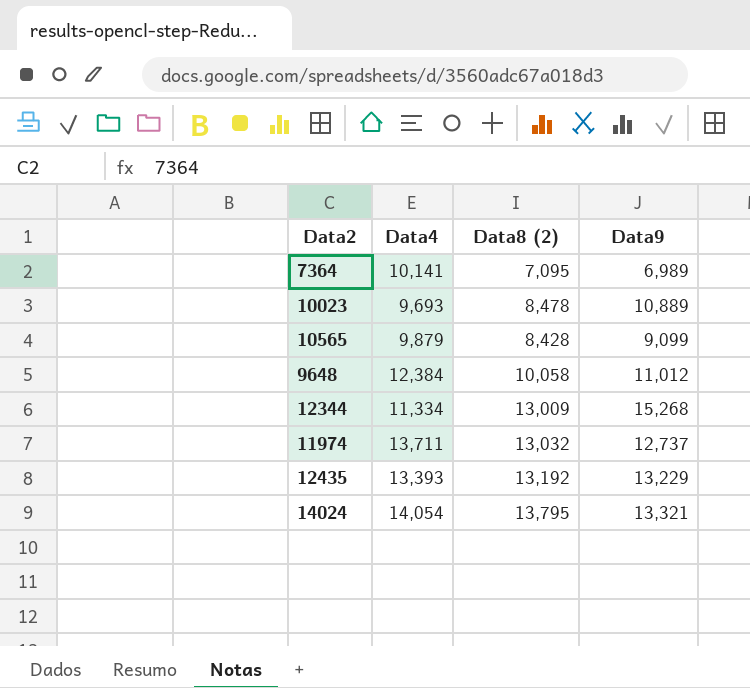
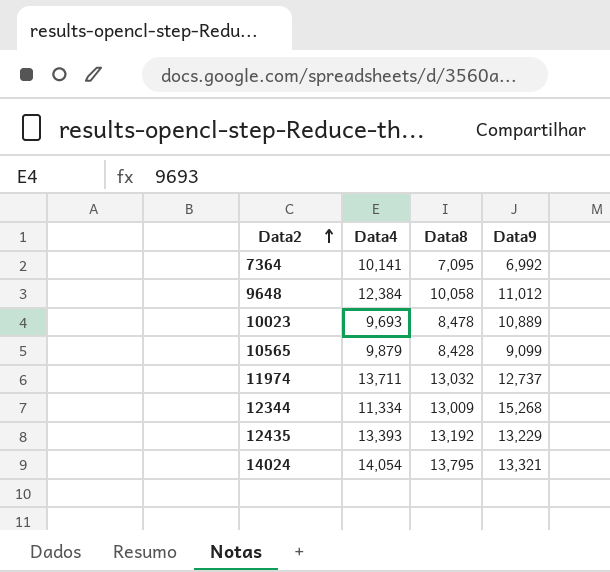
row order: none -> Data2 ascending
column name: Data8 (2) -> Data8
7364 | Data9: 6,989 -> 6,992

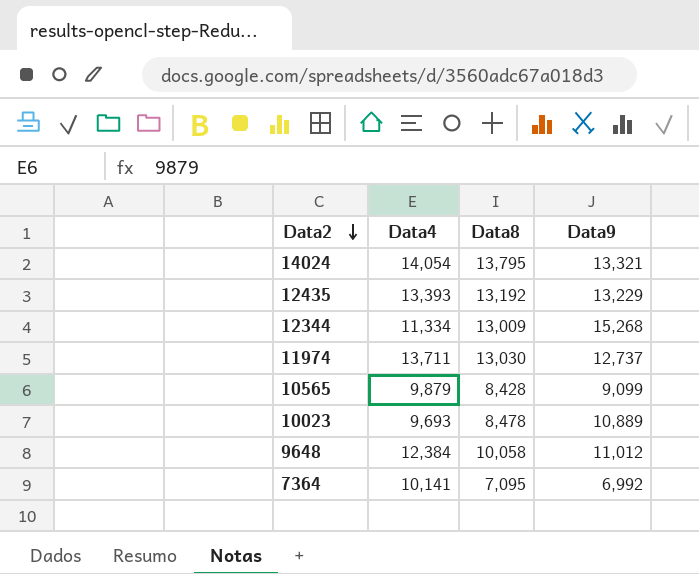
row order: Data2 ascending -> Data2 descending
11974 | Data8: 13,032 -> 13,030

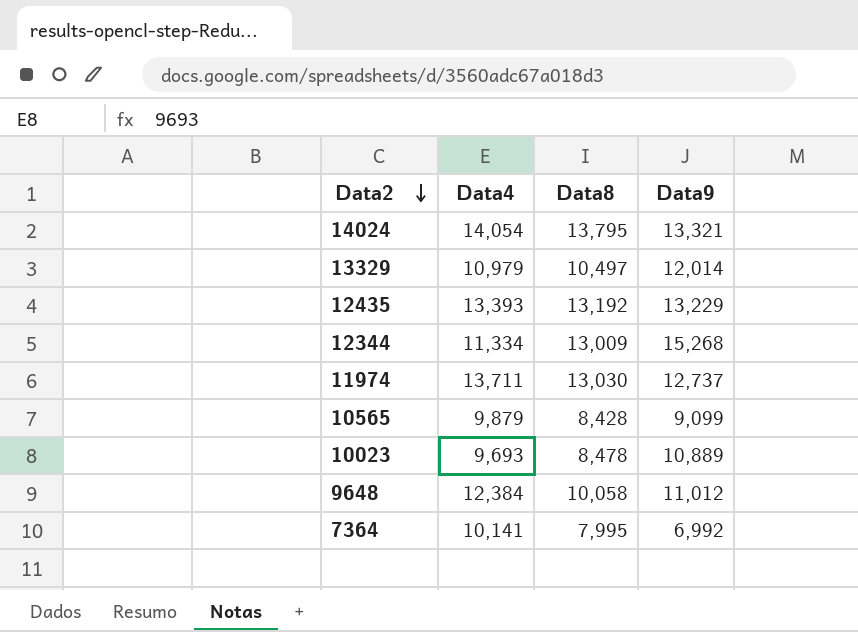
row 13329: none -> 10,979 | 10,497 | 12,014
7364 | Data8: 7,095 -> 7,995

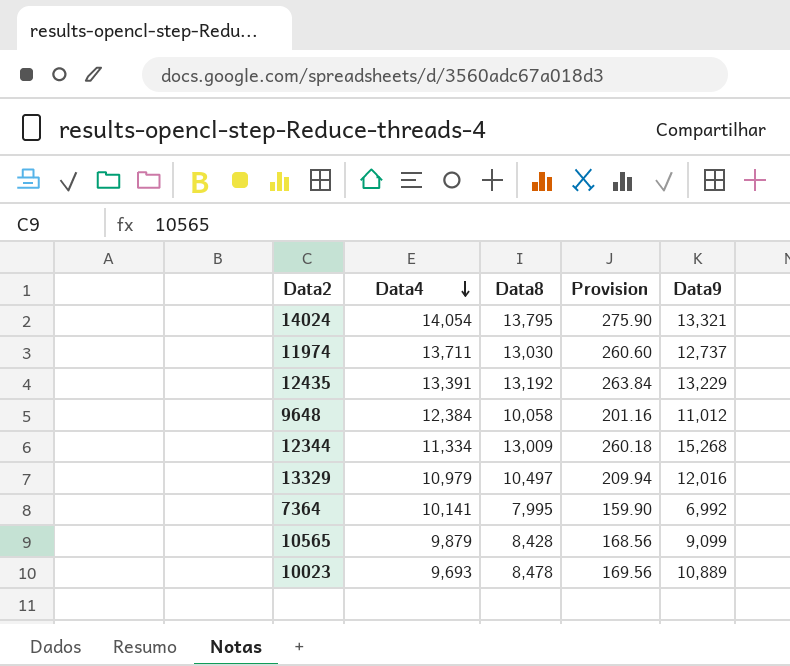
row order: Data2 descending -> Data4 descending
column Provision | formula: none -> [Data8] * 0.02
12435 | Data4: 13,393 -> 13,391
13329 | Data9: 12,014 -> 12,016

